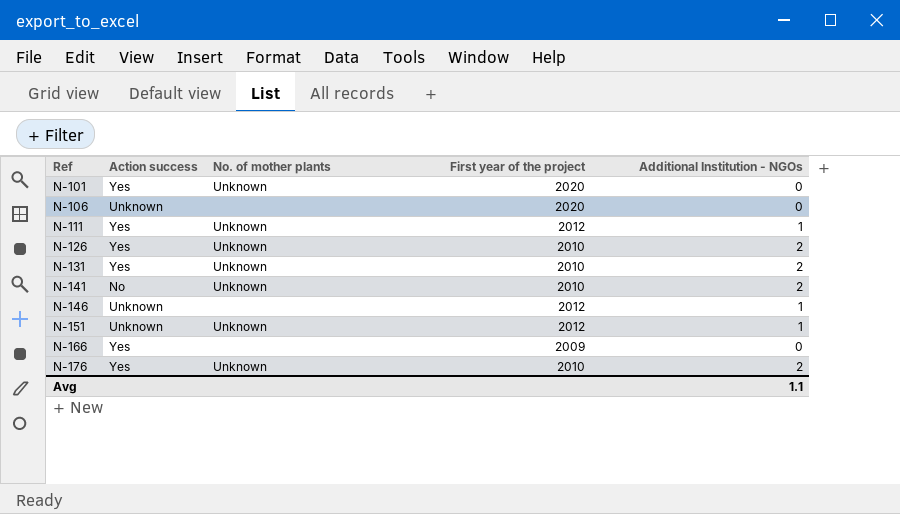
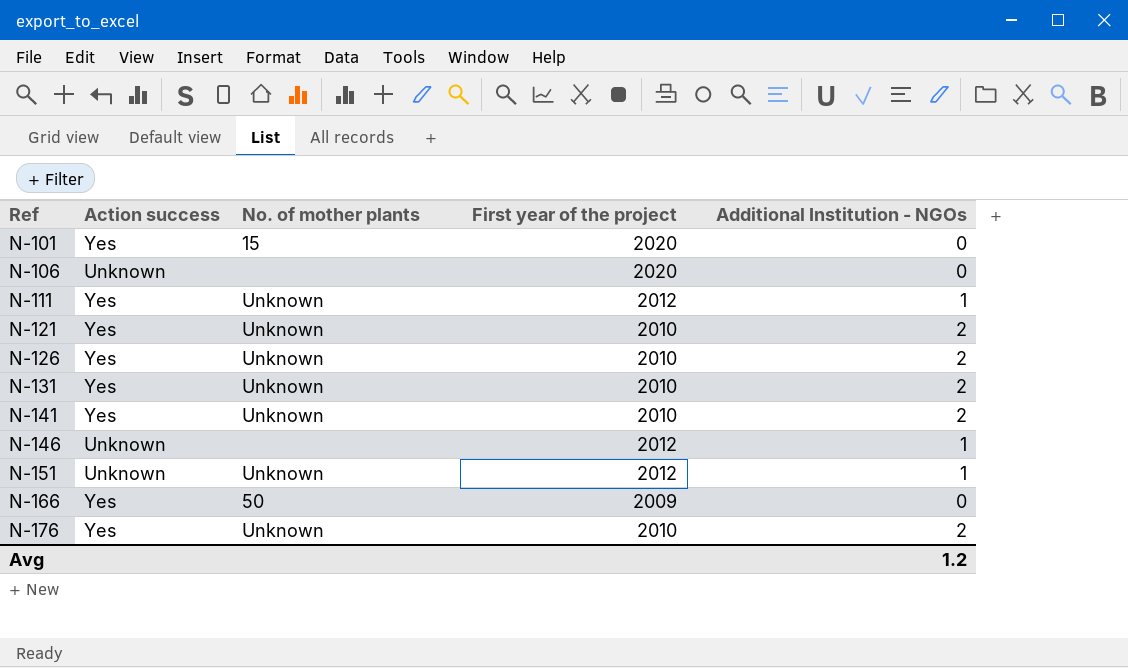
N-101 | No. of mother plants: Unknown -> 15
row N-121: none -> Yes | Unknown | 2010 | 2
N-141 | Action success: No -> Yes
N-166 | No. of mother plants: none -> 50
Avg | Additional Institution - NGOs: 1.1 -> 1.2

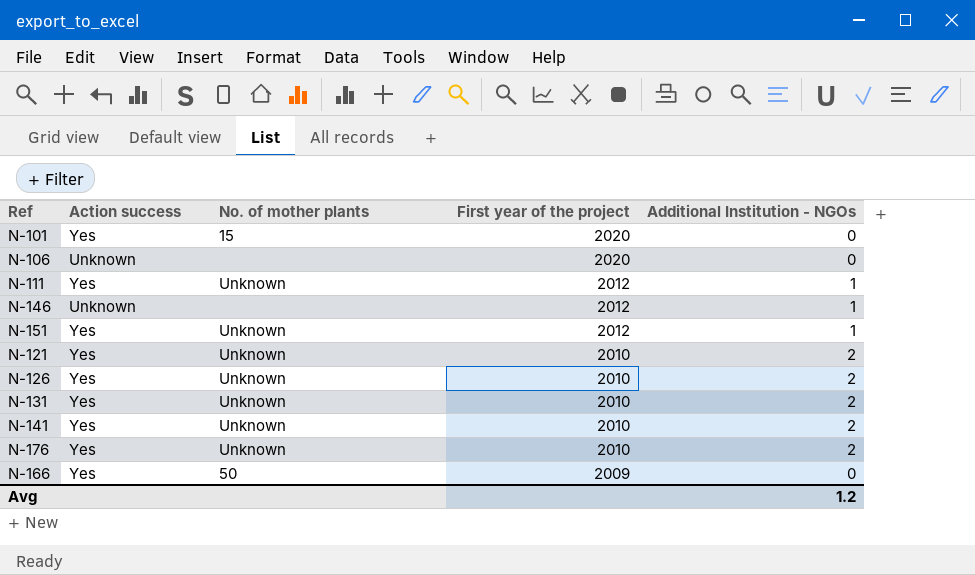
row order: Ref ascending -> First year of the project descending
N-151 | Action success: Unknown -> Yes

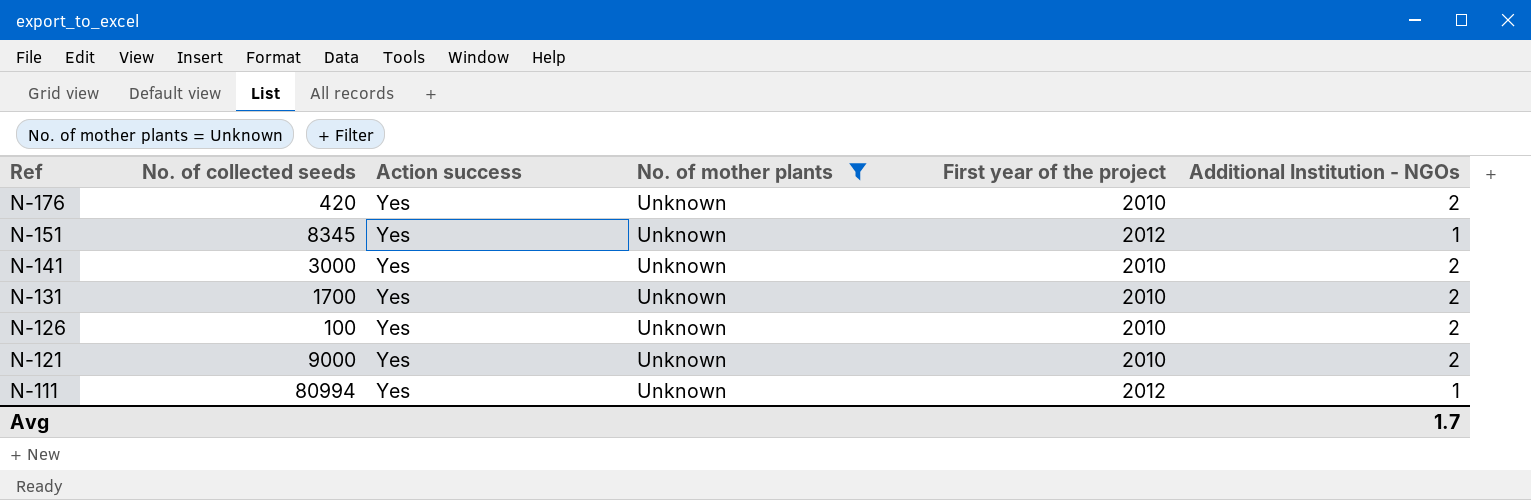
filter: none -> No. of mother plants = Unknown
row order: First year of the project descending -> Ref descending
column No. of collected seeds | position: none -> 2
Avg | Additional Institution - NGOs: 1.2 -> 1.7

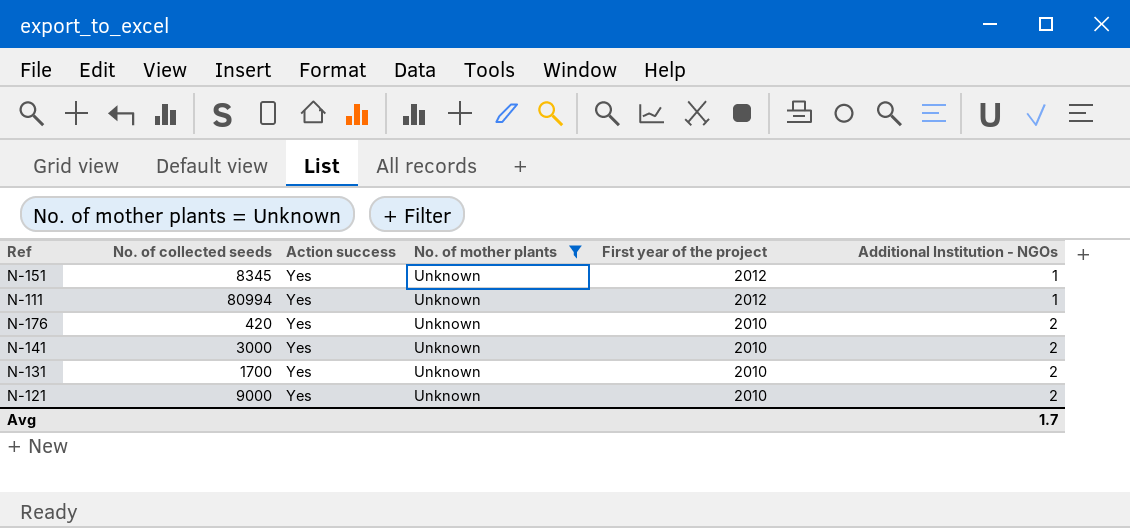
row order: Ref descending -> First year of the project descending
row N-126: 100 | Yes | Unknown | 2010 | 2 -> none

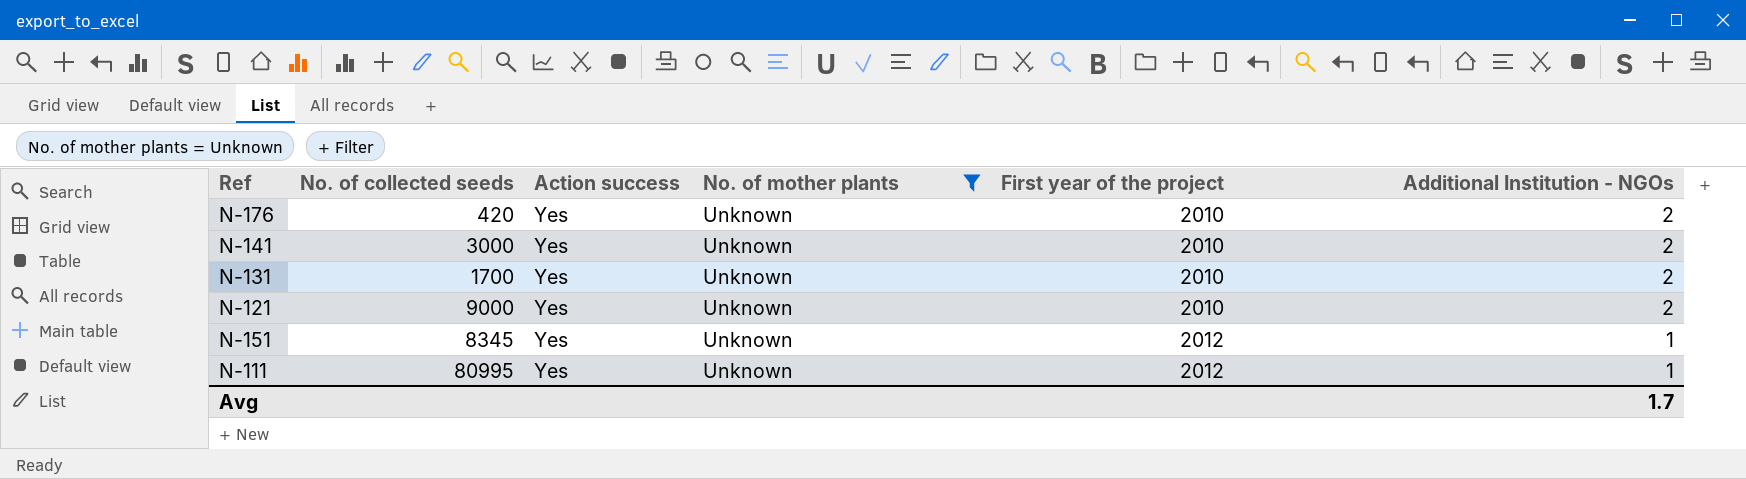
row order: First year of the project descending -> First year of the project ascending
N-111 | No. of collected seeds: 80994 -> 80995

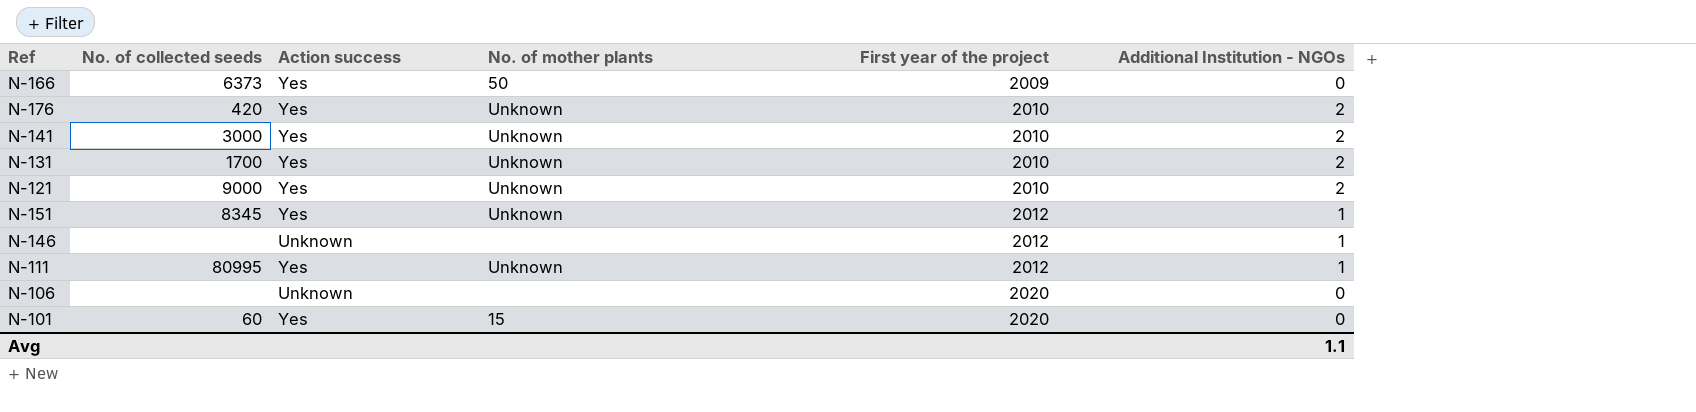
filter: No. of mother plants = Unknown -> none
Avg | Additional Institution - NGOs: 1.7 -> 1.1

